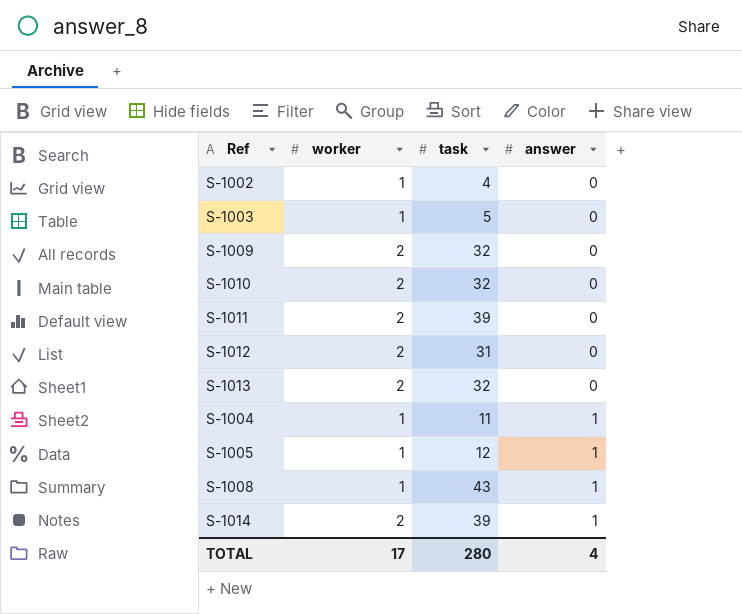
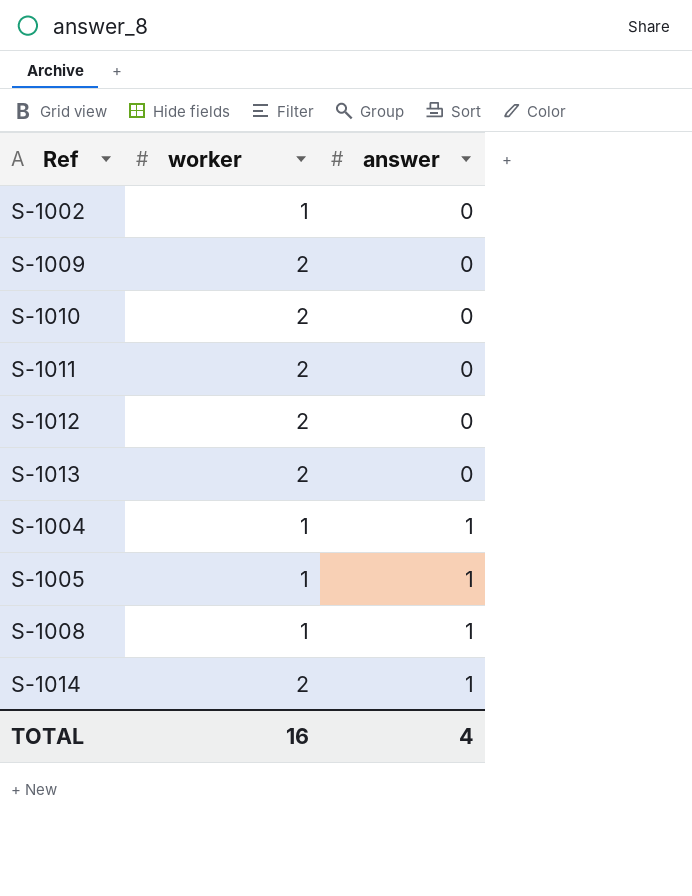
column task | position: 3 -> none
row S-1003: 1 | 5 | 0 -> none
TOTAL | worker: 17 -> 16

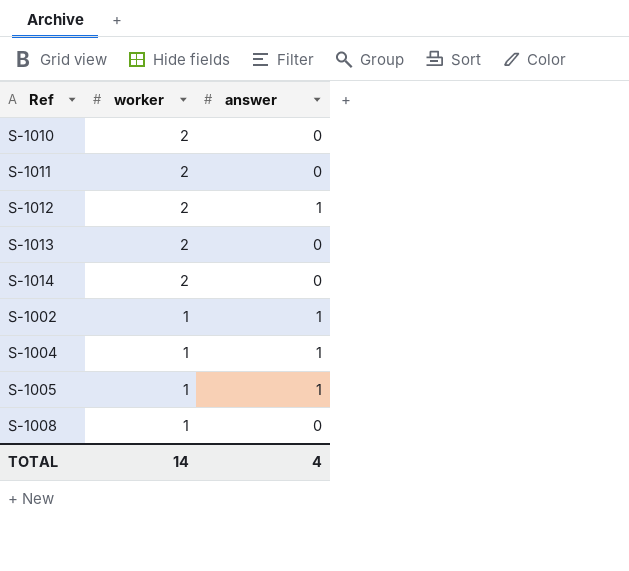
row order: answer ascending -> worker descending
row S-1009: 2 | 0 -> none
S-1012 | answer: 0 -> 1
S-1014 | answer: 1 -> 0
S-1002 | answer: 0 -> 1
S-1008 | answer: 1 -> 0
TOTAL | worker: 16 -> 14

